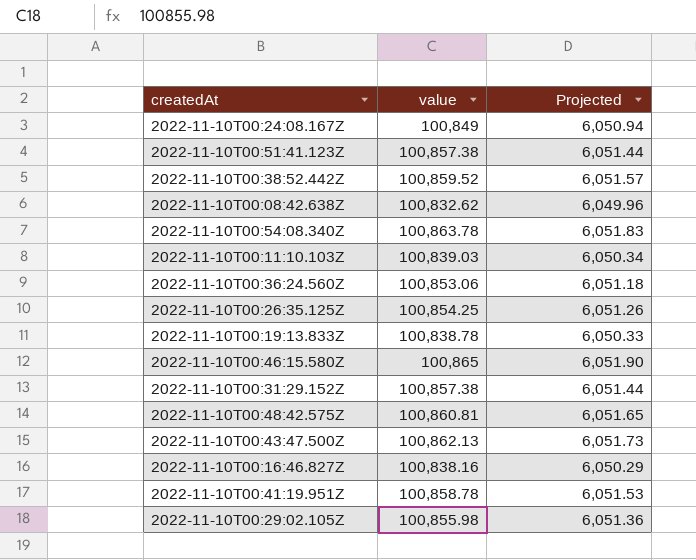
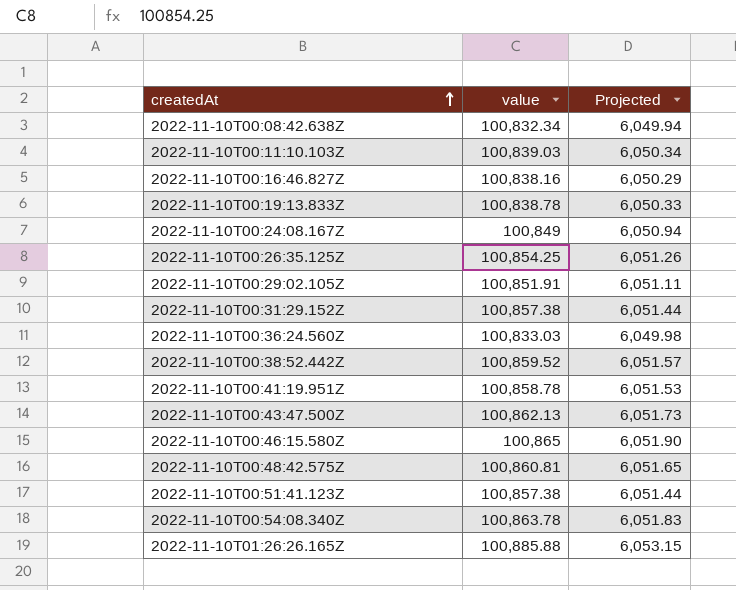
row order: none -> createdAt ascending
2022-11-10T00:08:42.638Z | value: 100,832.62 -> 100,832.34
2022-11-10T00:08:42.638Z | Projected: 6,049.96 -> 6,049.94
2022-11-10T00:29:02.105Z | value: 100,855.98 -> 100,851.91
2022-11-10T00:29:02.105Z | Projected: 6,051.36 -> 6,051.11
2022-11-10T00:36:24.560Z | value: 100,853.06 -> 100,833.03
2022-11-10T00:36:24.560Z | Projected: 6,051.18 -> 6,049.98
row 2022-11-10T01:26:26.165Z: none -> 100,885.88 | 6,053.15

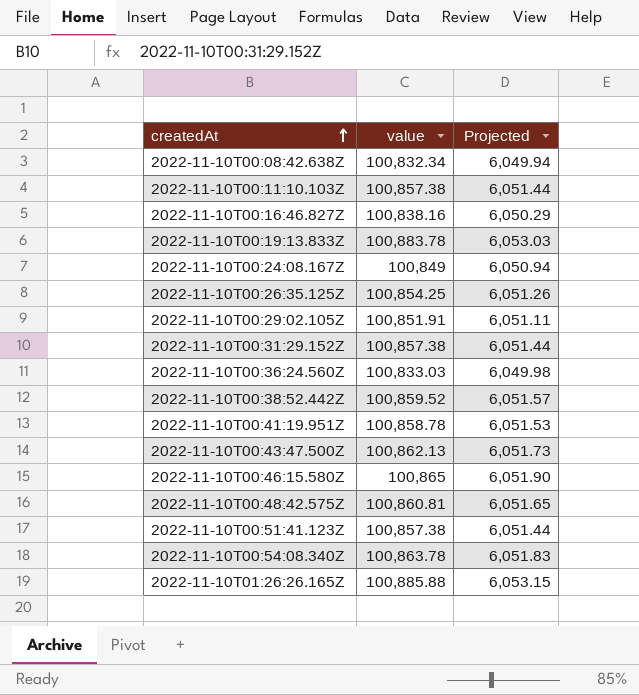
2022-11-10T00:11:10.103Z | value: 100,839.03 -> 100,857.38
2022-11-10T00:11:10.103Z | Projected: 6,050.34 -> 6,051.44
2022-11-10T00:19:13.833Z | value: 100,838.78 -> 100,883.78
2022-11-10T00:19:13.833Z | Projected: 6,050.33 -> 6,053.03

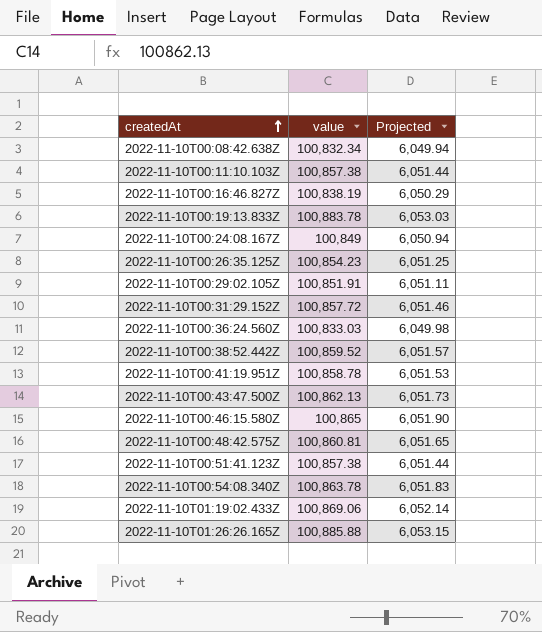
2022-11-10T00:16:46.827Z | value: 100,838.16 -> 100,838.19
2022-11-10T00:26:35.125Z | value: 100,854.25 -> 100,854.23
2022-11-10T00:26:35.125Z | Projected: 6,051.26 -> 6,051.25
2022-11-10T00:31:29.152Z | value: 100,857.38 -> 100,857.72
2022-11-10T00:31:29.152Z | Projected: 6,051.44 -> 6,051.46
row 2022-11-10T01:19:02.433Z: none -> 100,869.06 | 6,052.14

